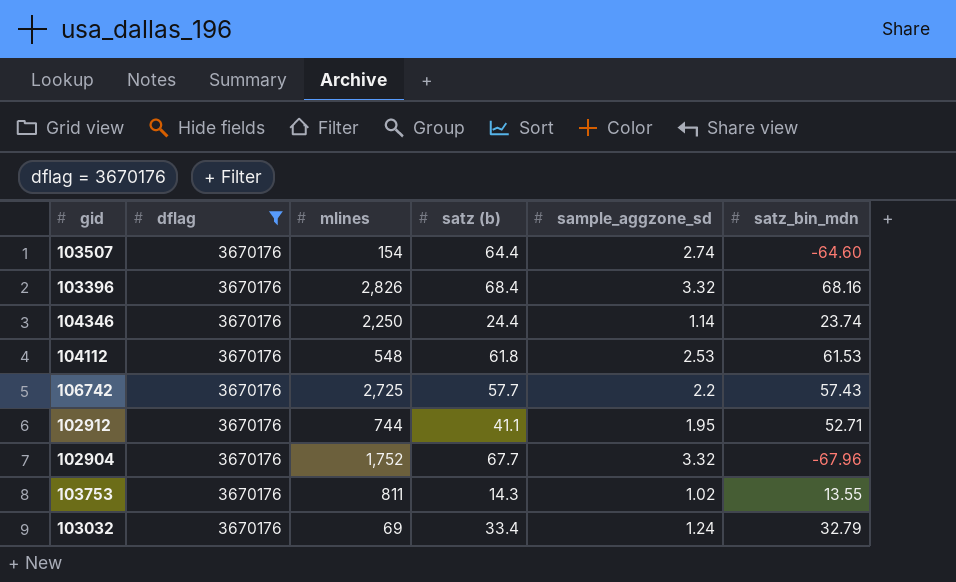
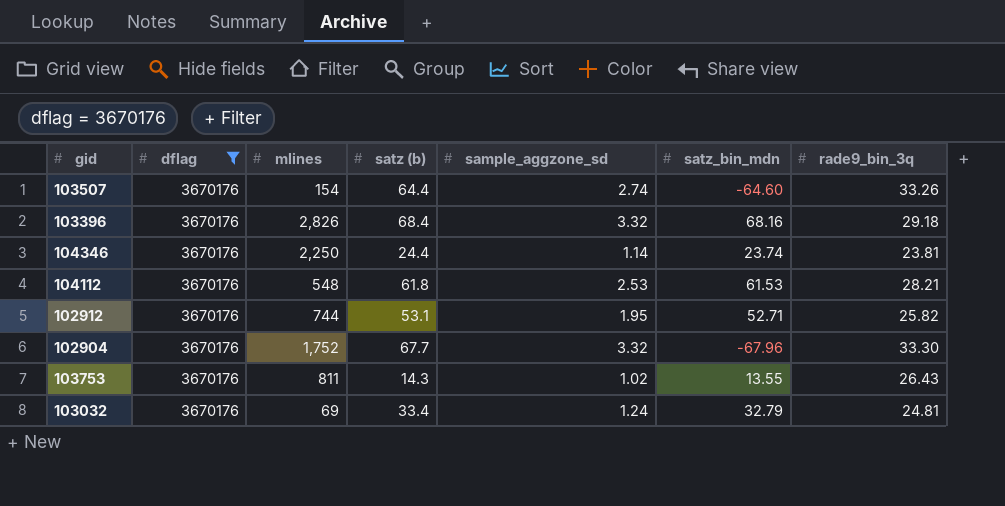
column rade9_bin_3q | position: none -> 7
row 106742: 3670176 | 2,725 | 57.7 | 2.2 | 57.43 -> none
102912 | satz (b): 41.1 -> 53.1

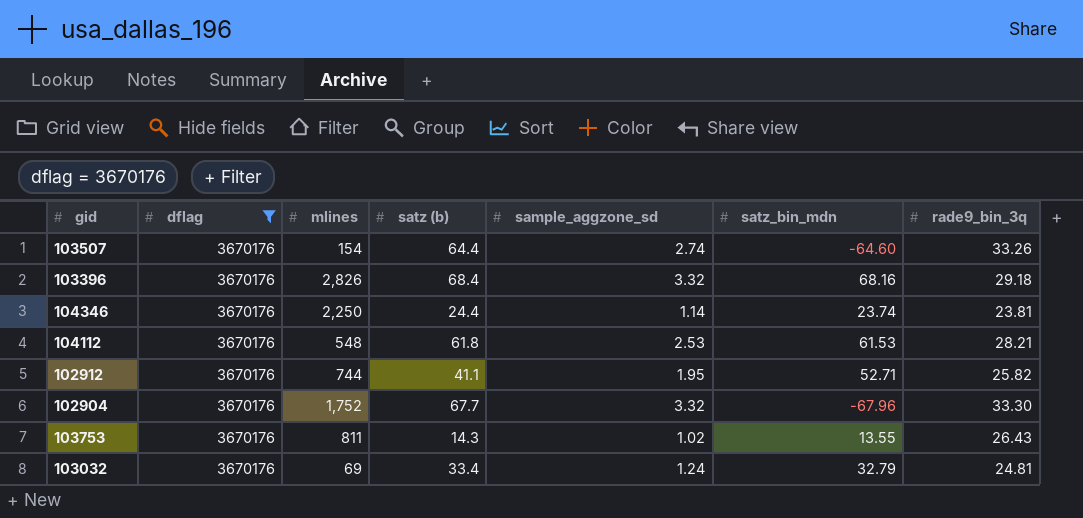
102912 | satz (b): 53.1 -> 41.1

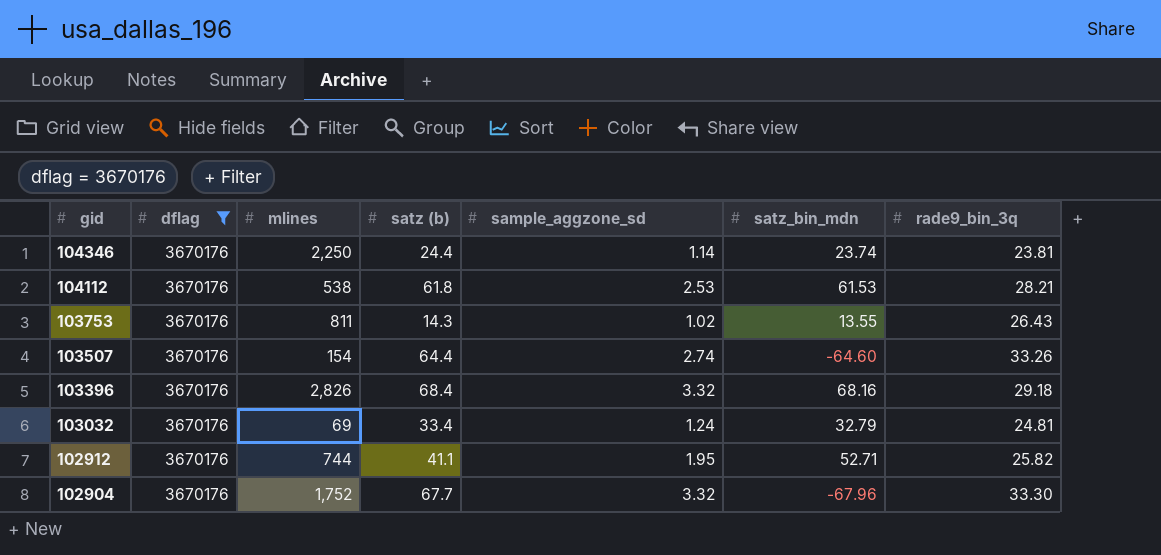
row order: none -> gid descending
104112 | mlines: 548 -> 538

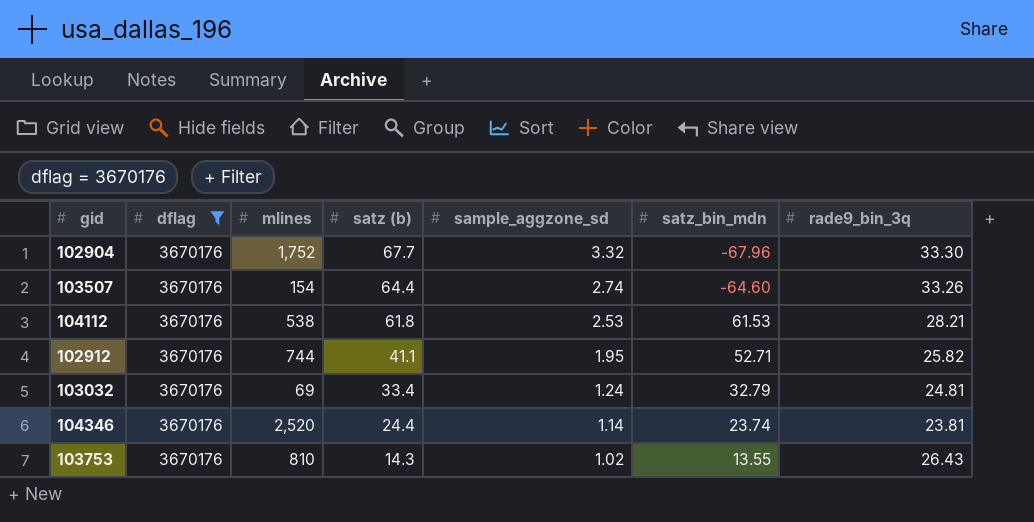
row order: gid descending -> satz (b) descending
row 103396: 3670176 | 2,826 | 68.4 | 3.32 | 68.16 | 29.18 -> none
104346 | mlines: 2,250 -> 2,520
103753 | mlines: 811 -> 810

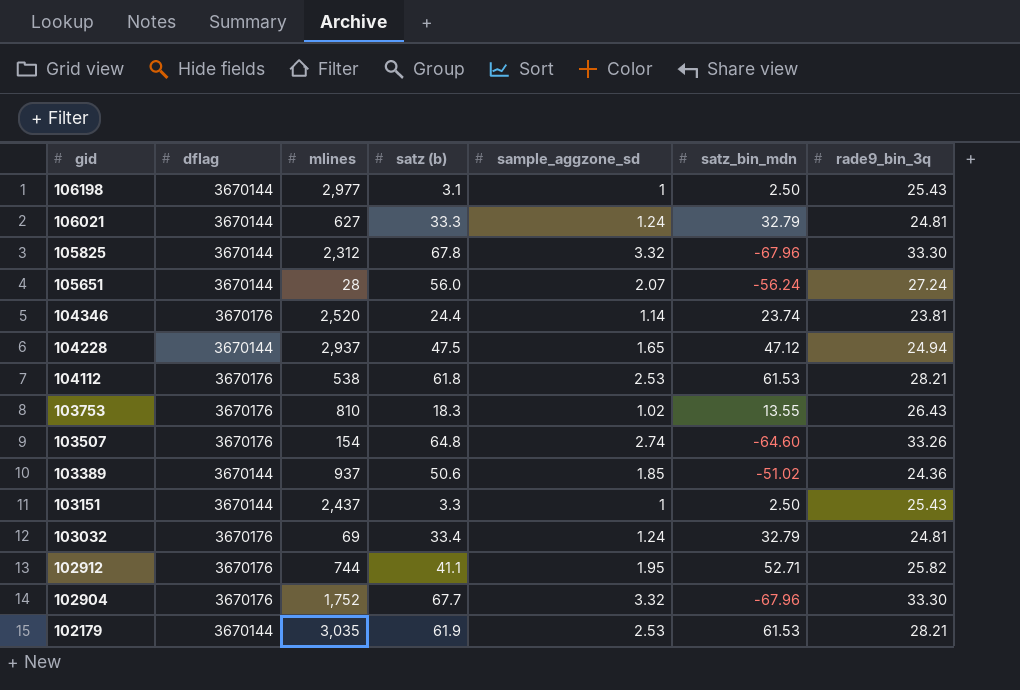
filter: dflag = 3670176 -> none
row order: satz (b) descending -> gid descending
103753 | satz (b): 14.3 -> 18.3
103507 | satz (b): 64.4 -> 64.8

